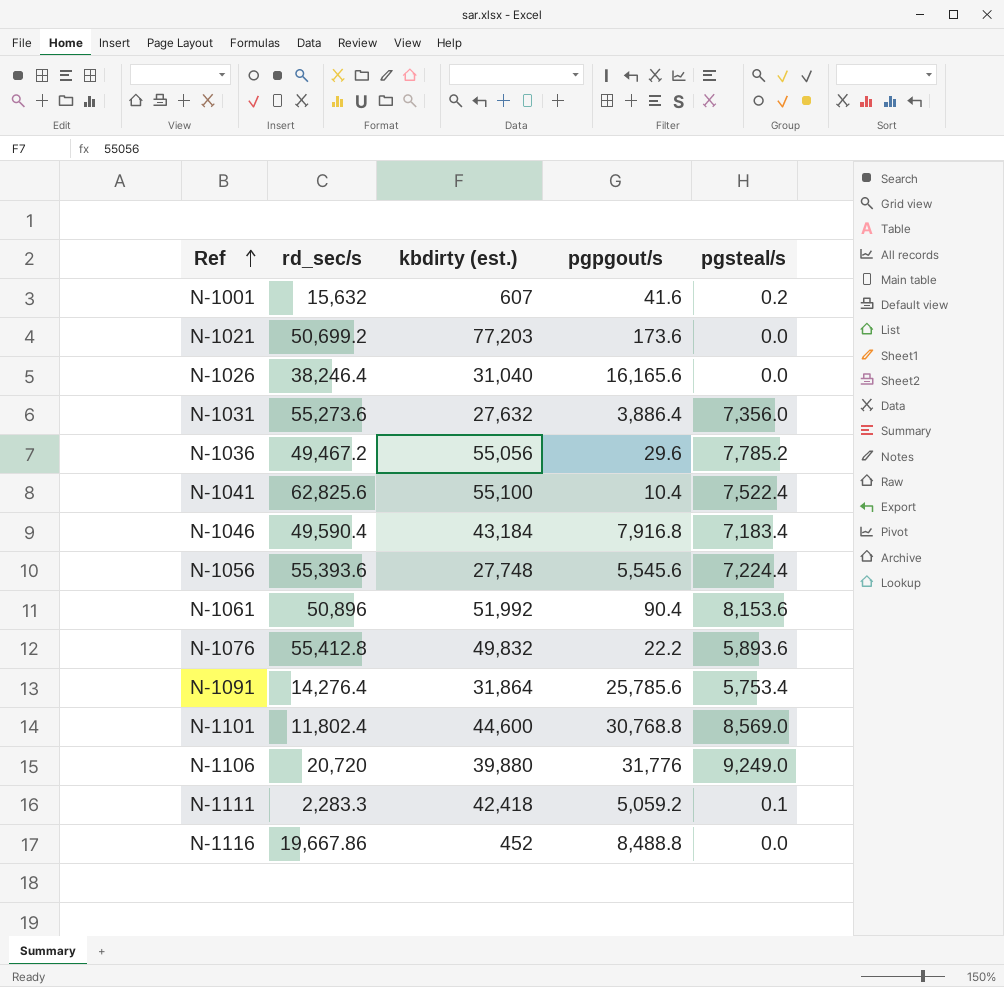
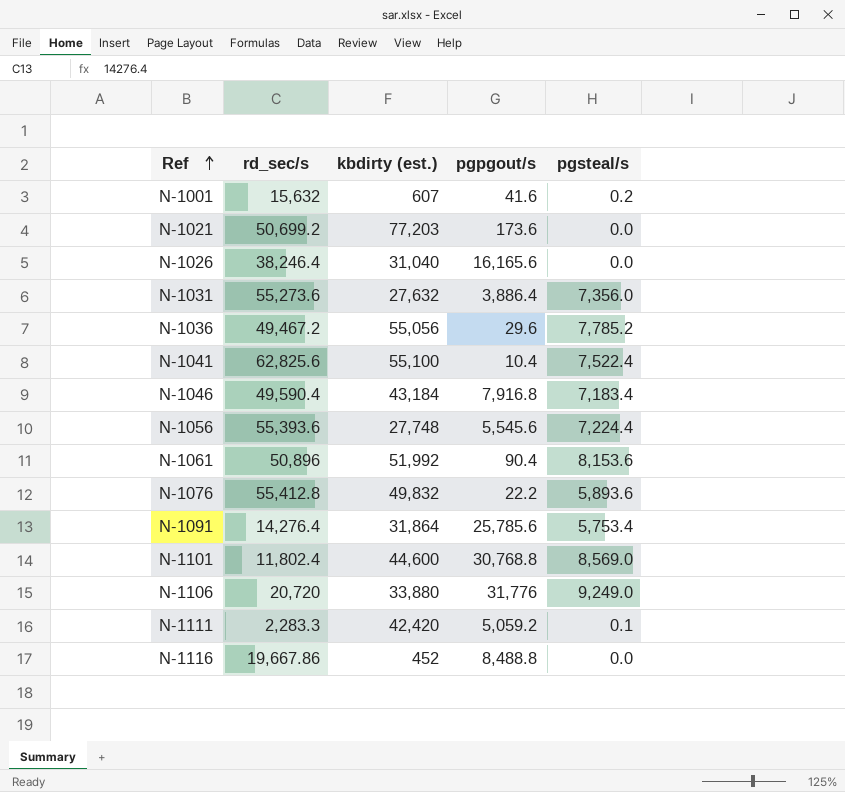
N-1106 | kbdirty (est.): 39,880 -> 33,880
N-1111 | kbdirty (est.): 42,418 -> 42,420

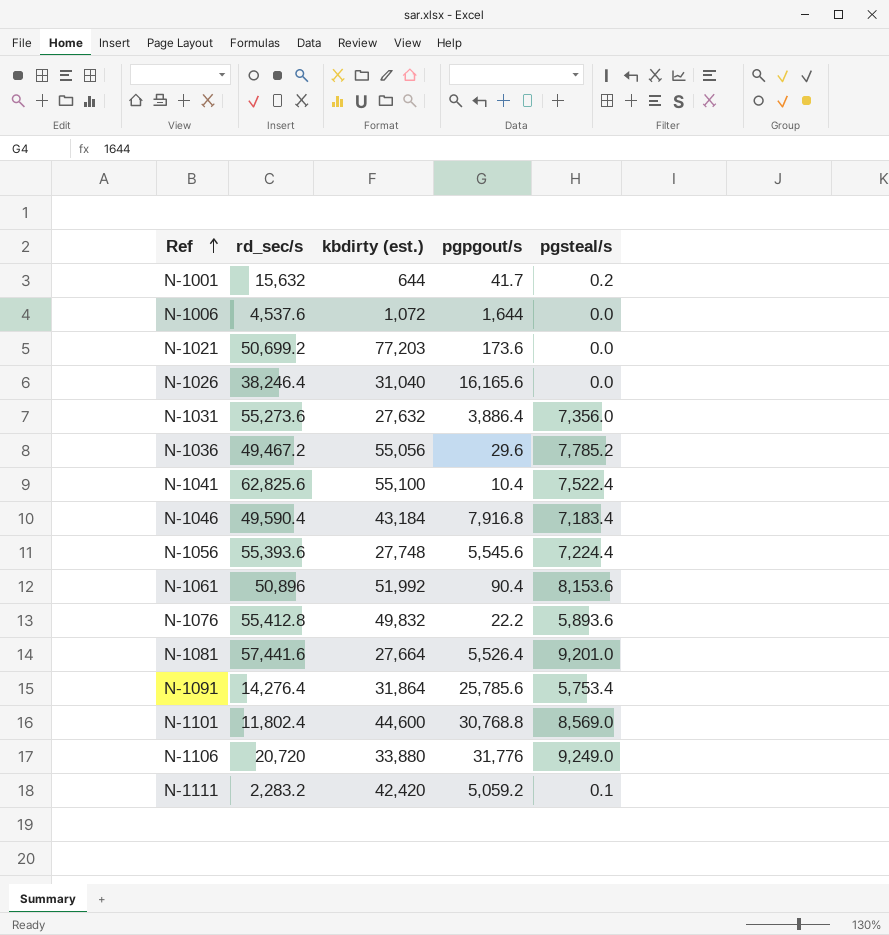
row N-1116: 19,667.86 | 452 | 8,488.8 | 0.0 -> none
N-1001 | kbdirty (est.): 607 -> 644
N-1001 | pgpgout/s: 41.6 -> 41.7
row N-1006: none -> 4,537.6 | 1,072 | 1,644 | 0.0
row N-1081: none -> 57,441.6 | 27,664 | 5,526.4 | 9,201.0
N-1111 | rd_sec/s: 2,283.3 -> 2,283.2

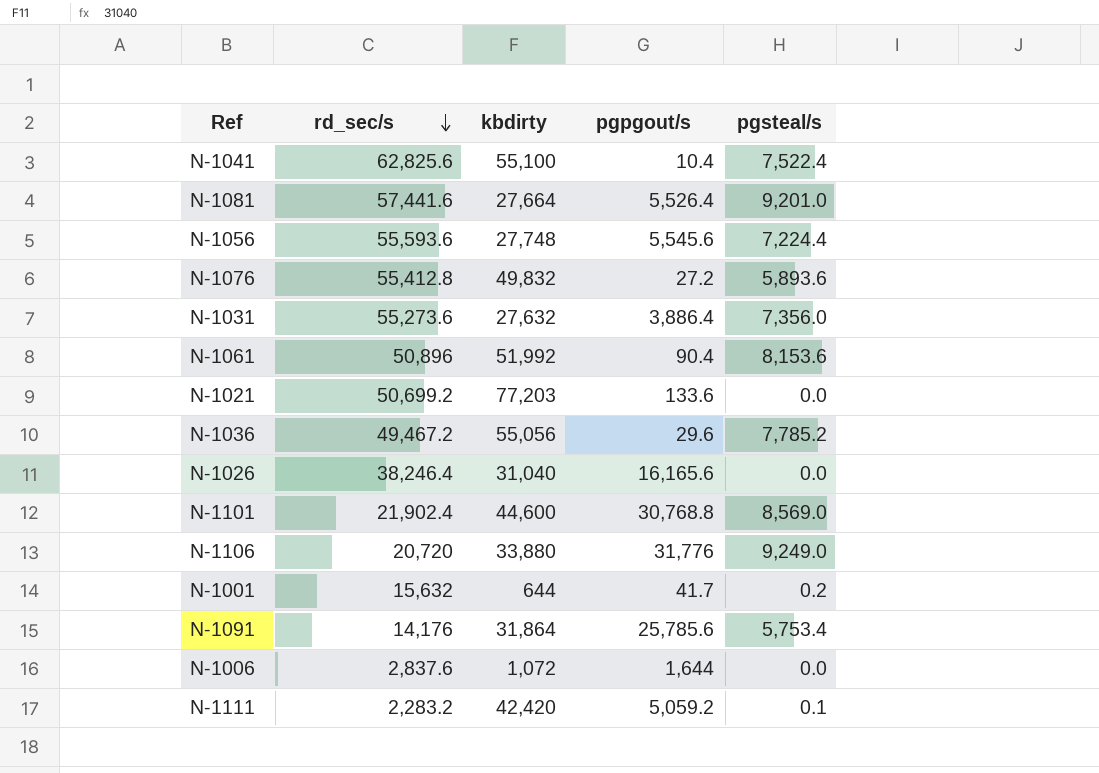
row order: Ref ascending -> rd_sec/s descending
column name: kbdirty (est.) -> kbdirty
row N-1046: 49,590.4 | 43,184 | 7,916.8 | 7,183.4 -> none
N-1056 | rd_sec/s: 55,393.6 -> 55,593.6
N-1076 | pgpgout/s: 22.2 -> 27.2
N-1021 | pgpgout/s: 173.6 -> 133.6
N-1101 | rd_sec/s: 11,802.4 -> 21,902.4
N-1091 | rd_sec/s: 14,276.4 -> 14,176
N-1006 | rd_sec/s: 4,537.6 -> 2,837.6

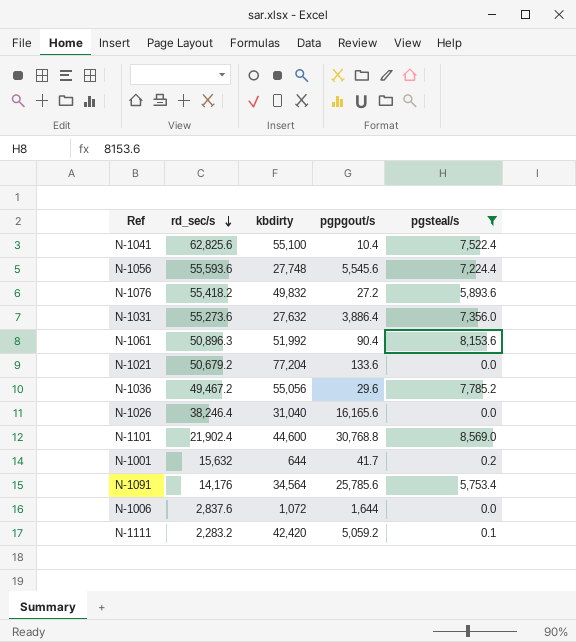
filter: none -> pgsteal/s <= 8,569.0
N-1076 | rd_sec/s: 55,412.8 -> 55,418.2
N-1061 | rd_sec/s: 50,896 -> 50,896.3
N-1021 | rd_sec/s: 50,699.2 -> 50,679.2
N-1021 | kbdirty: 77,203 -> 77,204
N-1091 | kbdirty: 31,864 -> 34,564

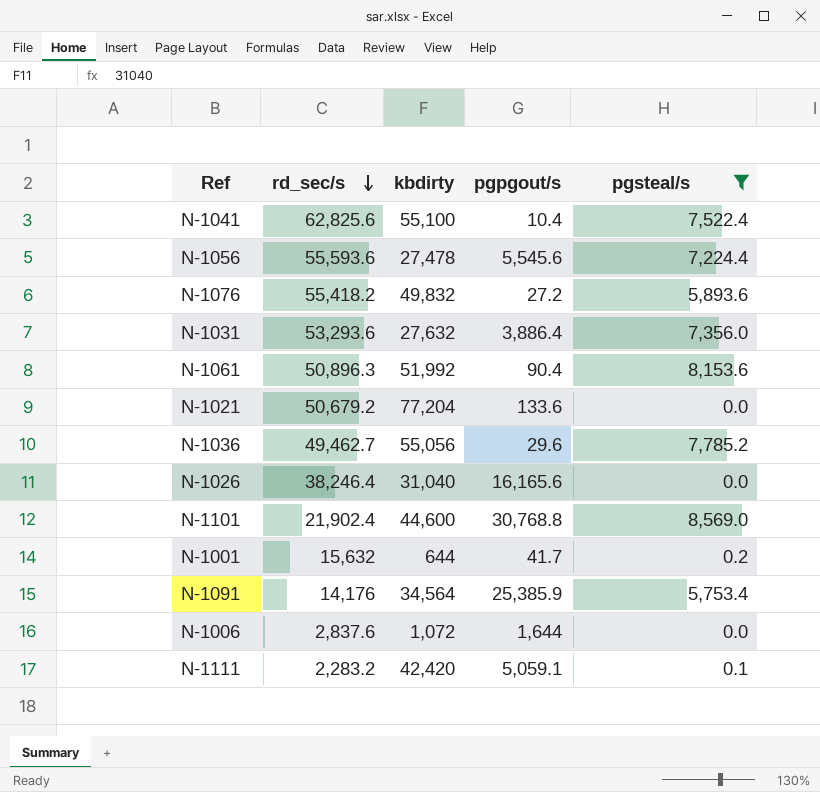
N-1056 | kbdirty: 27,748 -> 27,478
N-1031 | rd_sec/s: 55,273.6 -> 53,293.6
N-1036 | rd_sec/s: 49,467.2 -> 49,462.7
N-1091 | pgpgout/s: 25,785.6 -> 25,385.9
N-1111 | pgpgout/s: 5,059.2 -> 5,059.1

